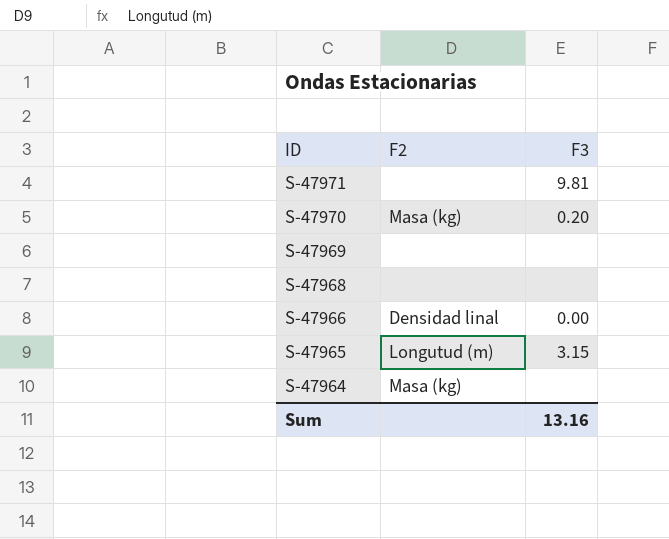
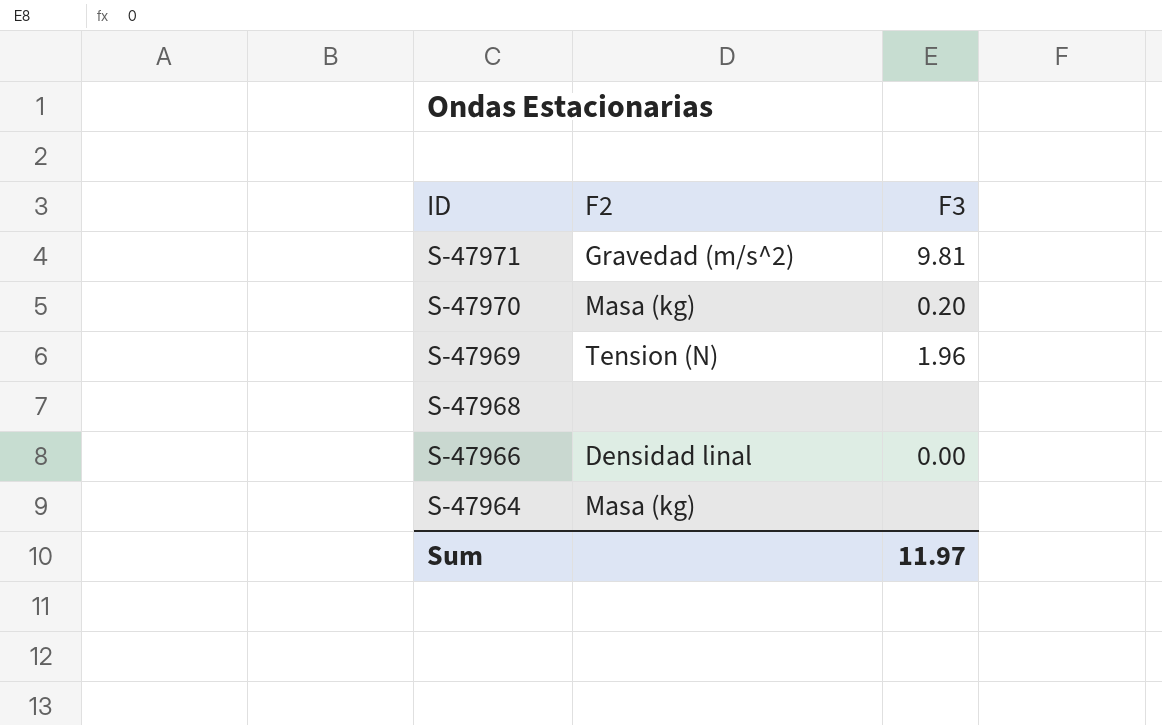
row S-47965: Longutud (m) | 3.15 -> none
S-47971 | F2: none -> Gravedad (m/s^2)
S-47969 | F2: none -> Tension (N)
S-47969 | F3: none -> 1.96
Sum | F3: 13.16 -> 11.97

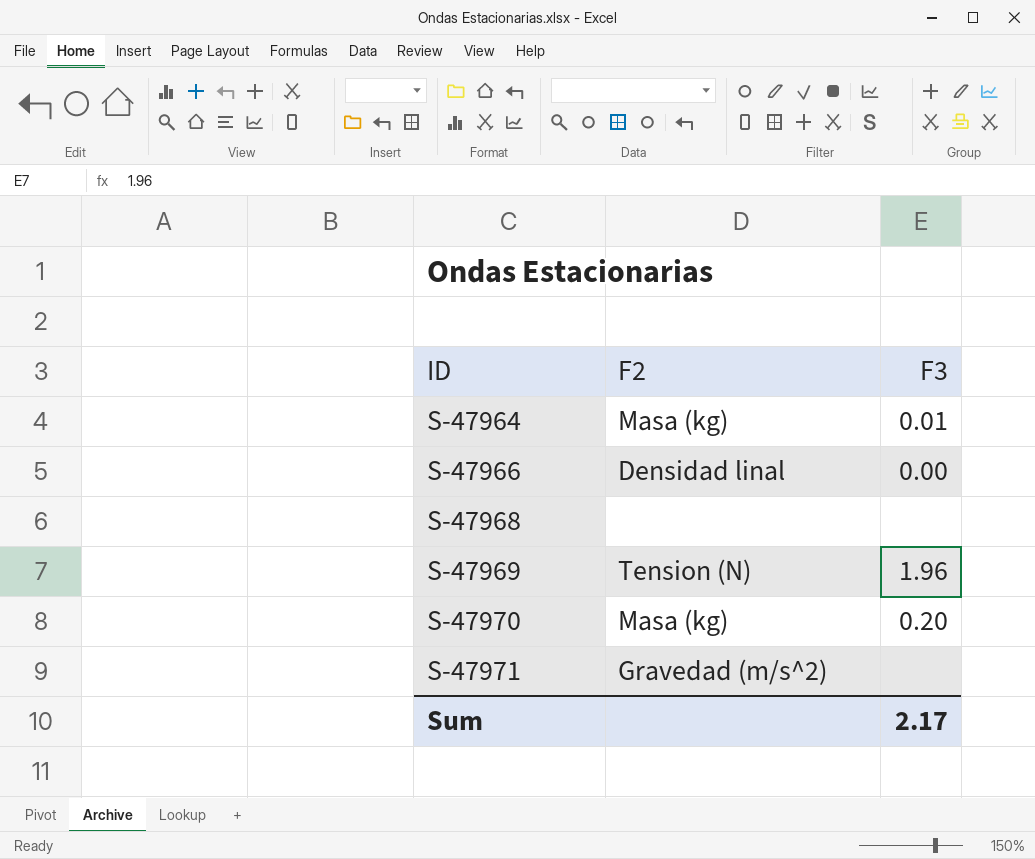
row order: ID descending -> ID ascending
S-47964 | F3: none -> 0.01
S-47971 | F3: 9.81 -> none
Sum | F3: 11.97 -> 2.17

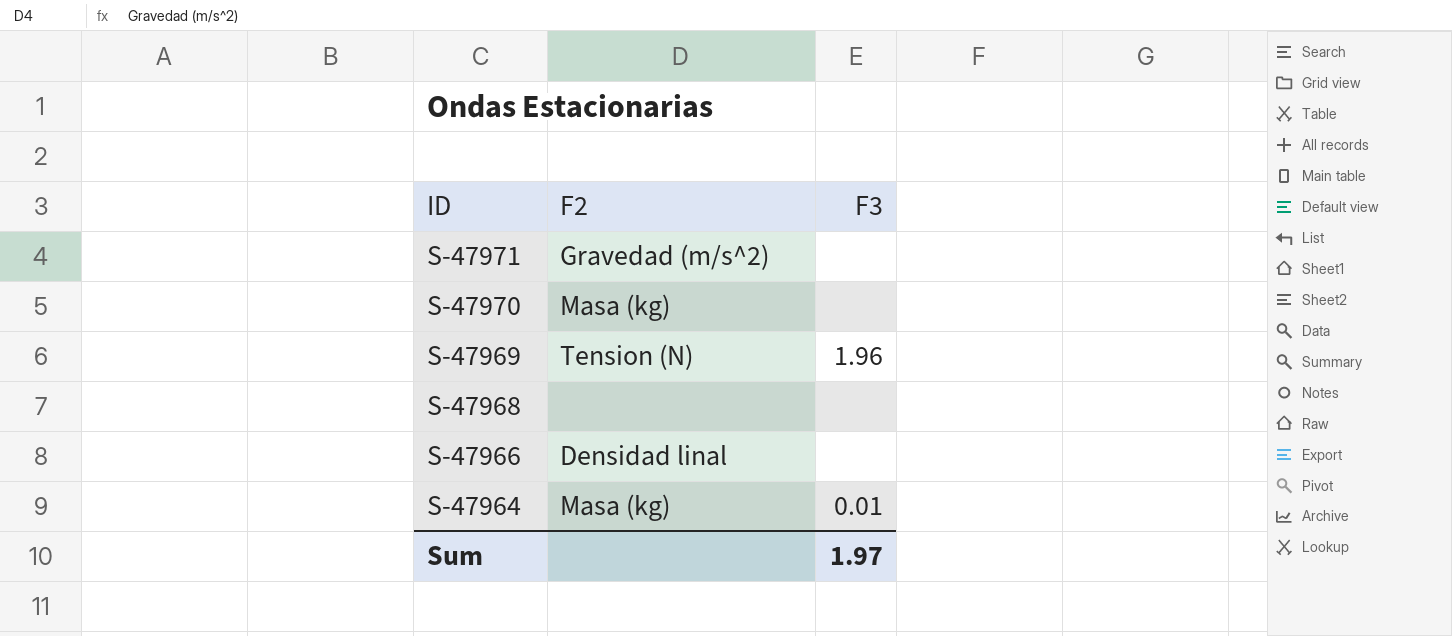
row order: ID ascending -> ID descending
S-47970 | F3: 0.20 -> none
S-47966 | F3: 0.00 -> none
Sum | F3: 2.17 -> 1.97

